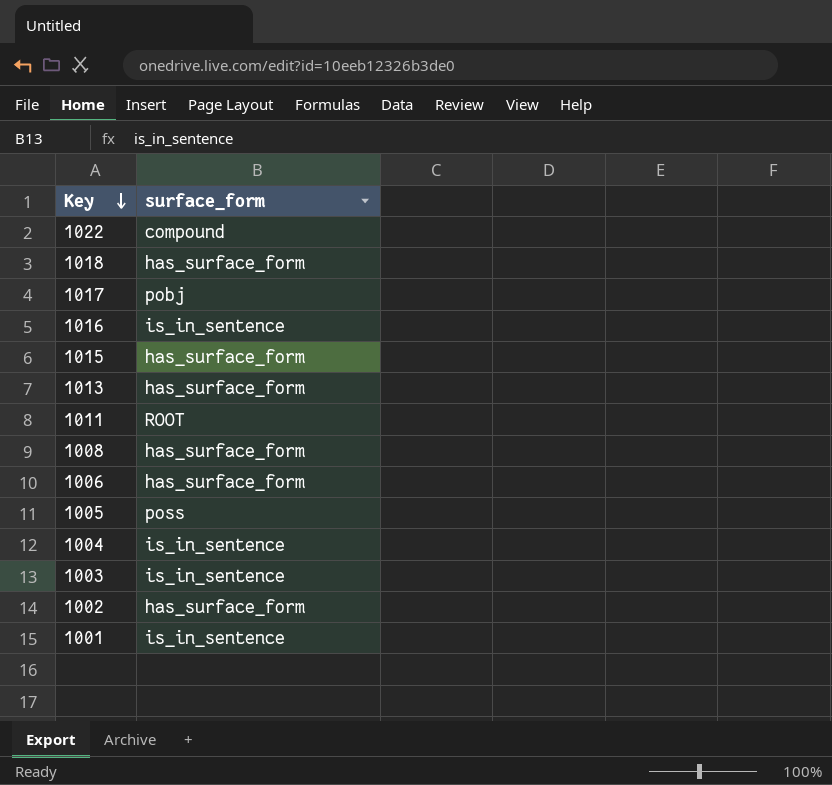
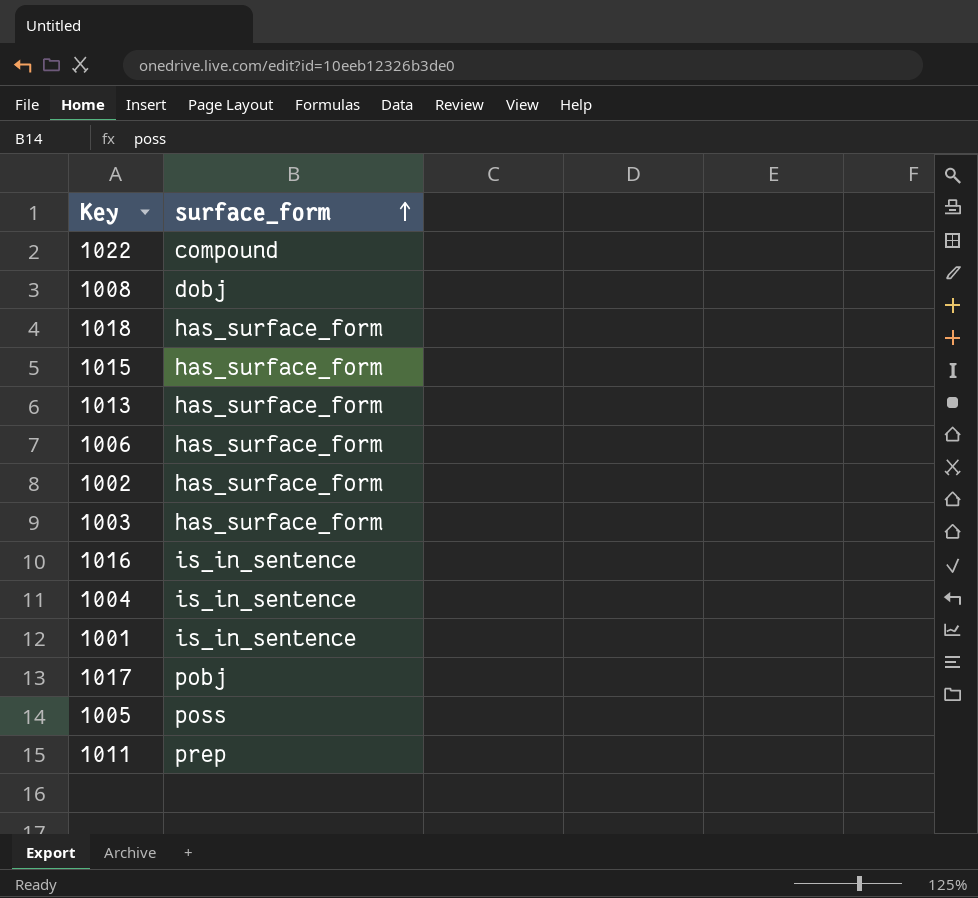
row order: Key descending -> surface_form ascending
1008 | surface_form: has_surface_form -> dobj
1003 | surface_form: is_in_sentence -> has_surface_form
1011 | surface_form: ROOT -> prep

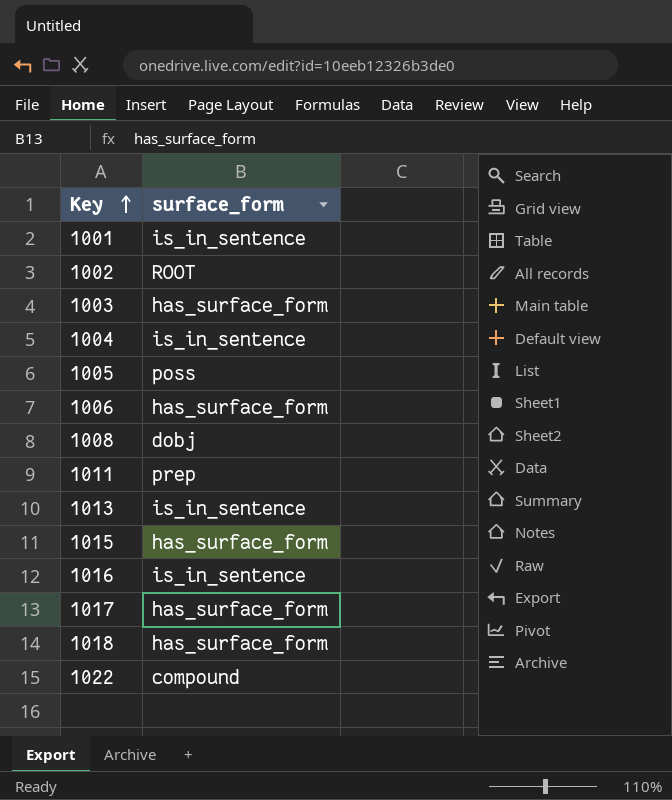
row order: surface_form ascending -> Key ascending
1002 | surface_form: has_surface_form -> ROOT
1013 | surface_form: has_surface_form -> is_in_sentence
1017 | surface_form: pobj -> has_surface_form

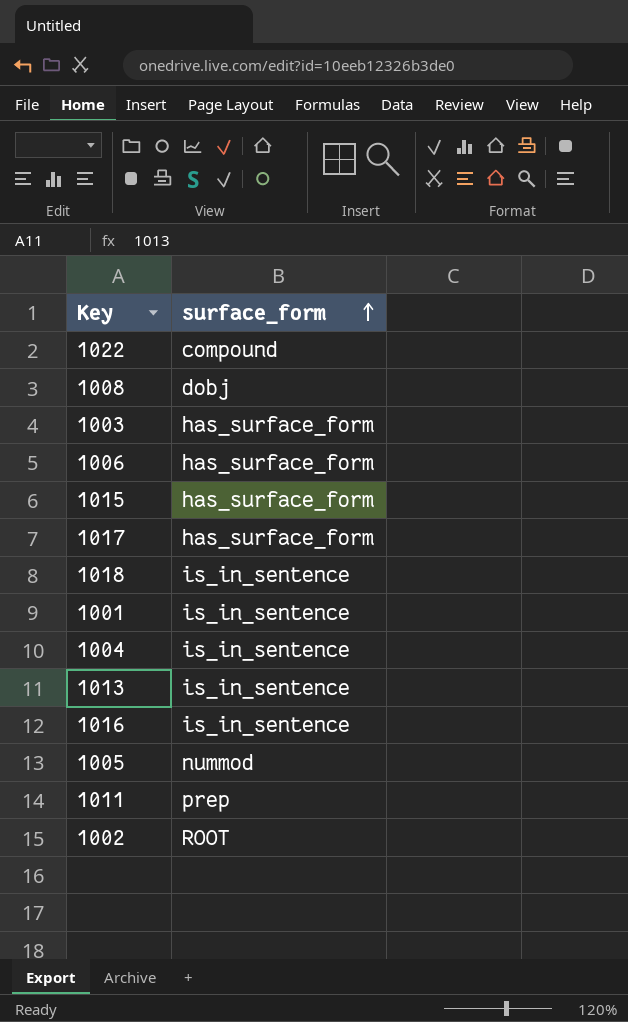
row order: Key ascending -> surface_form ascending
1018 | surface_form: has_surface_form -> is_in_sentence
1005 | surface_form: poss -> nummod

